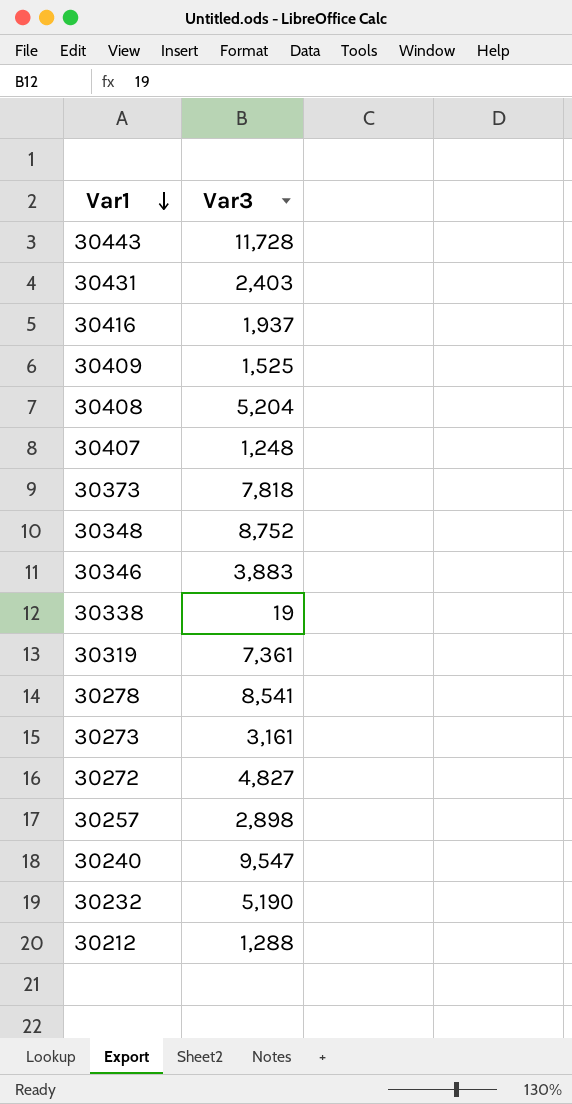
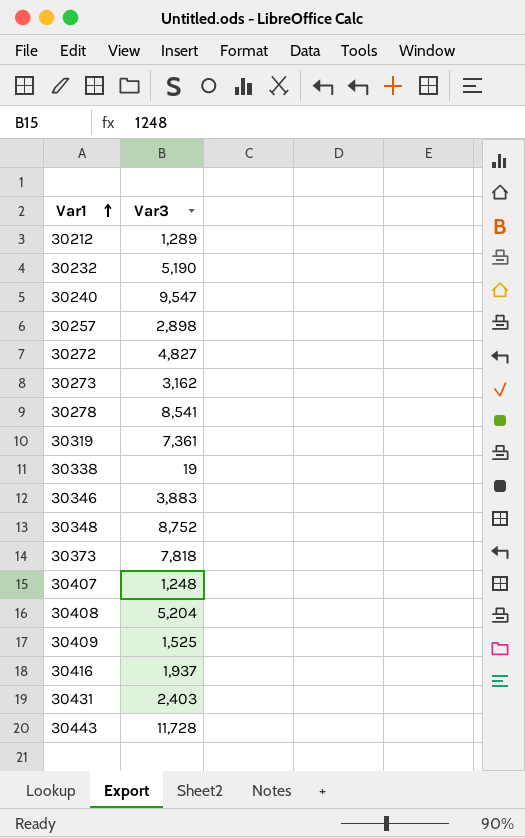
row order: Var1 descending -> Var1 ascending
30212 | Var3: 1,288 -> 1,289
30273 | Var3: 3,161 -> 3,162

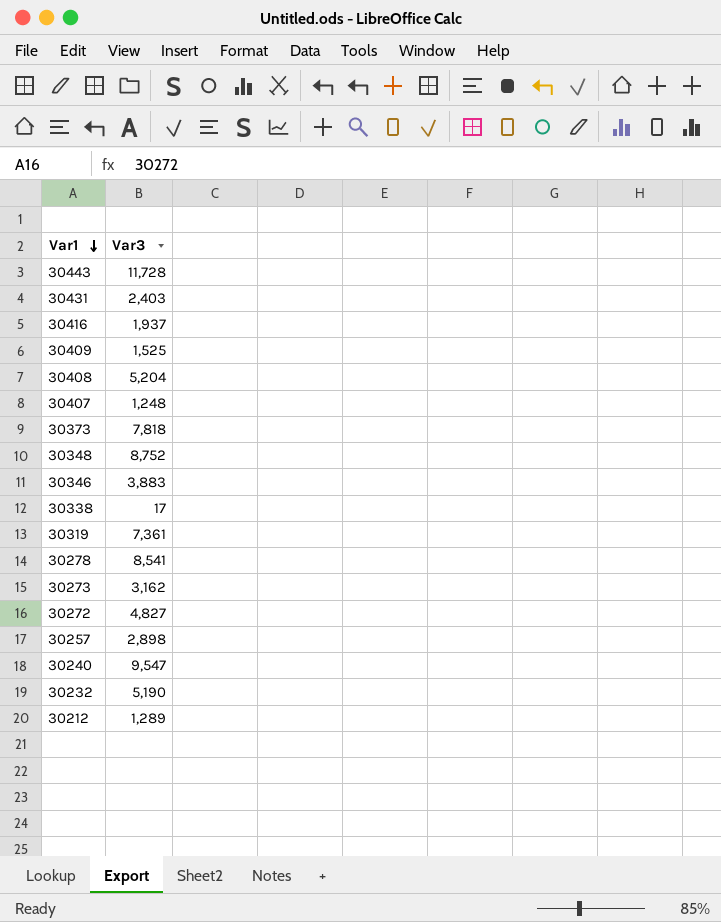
row order: Var1 ascending -> Var1 descending
30338 | Var3: 19 -> 17

